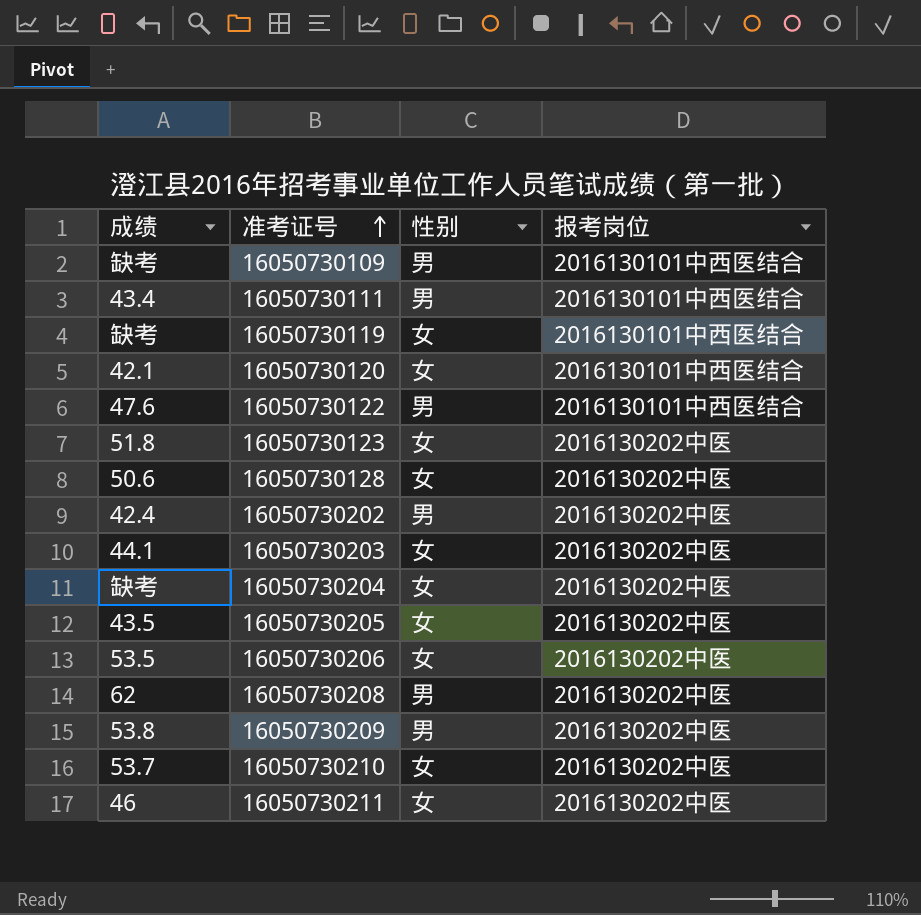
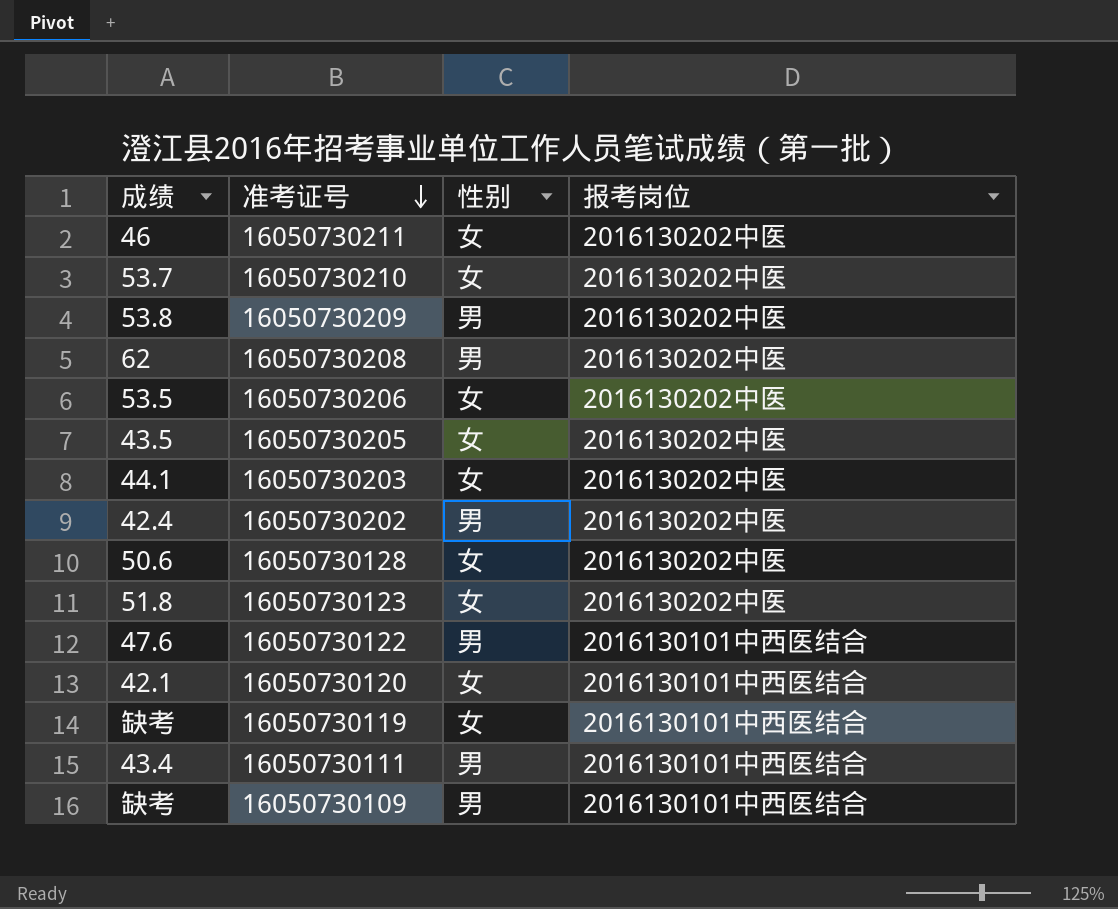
row order: 准考证号 ascending -> 准考证号 descending
row 16050730204: 缺考 | 女 | 2016130202中医 -> none

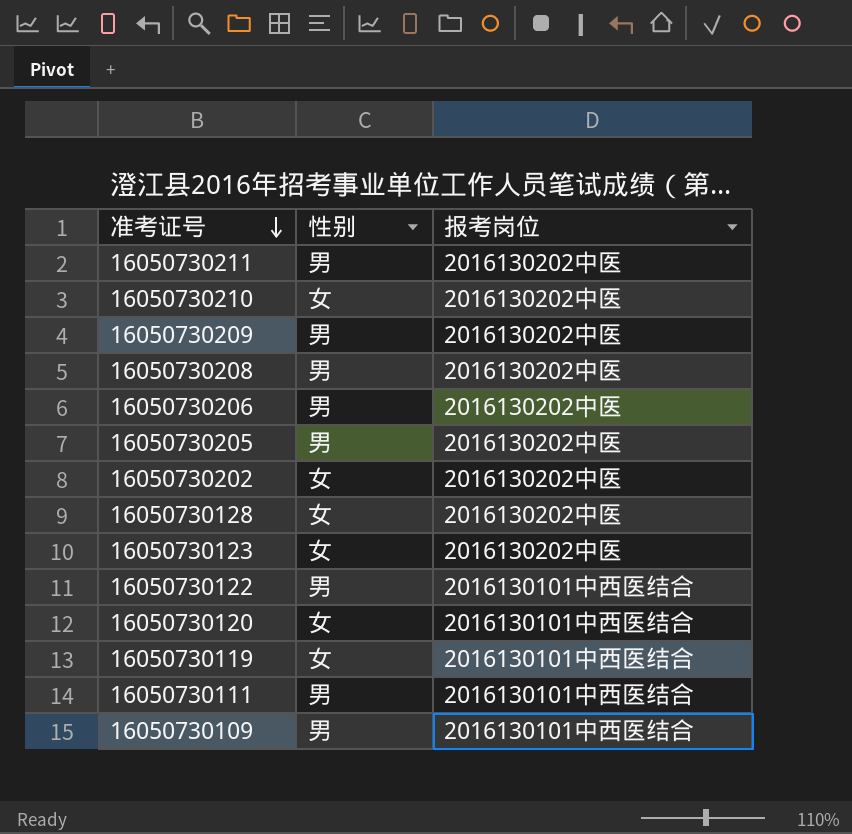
column 成绩 | position: 1 -> none
row 16050730203: 44.1 | 女 | 2016130202中医 -> none
16050730211 | 性别: 女 -> 男
16050730206 | 性别: 女 -> 男
16050730205 | 性别: 女 -> 男
16050730202 | 性别: 男 -> 女

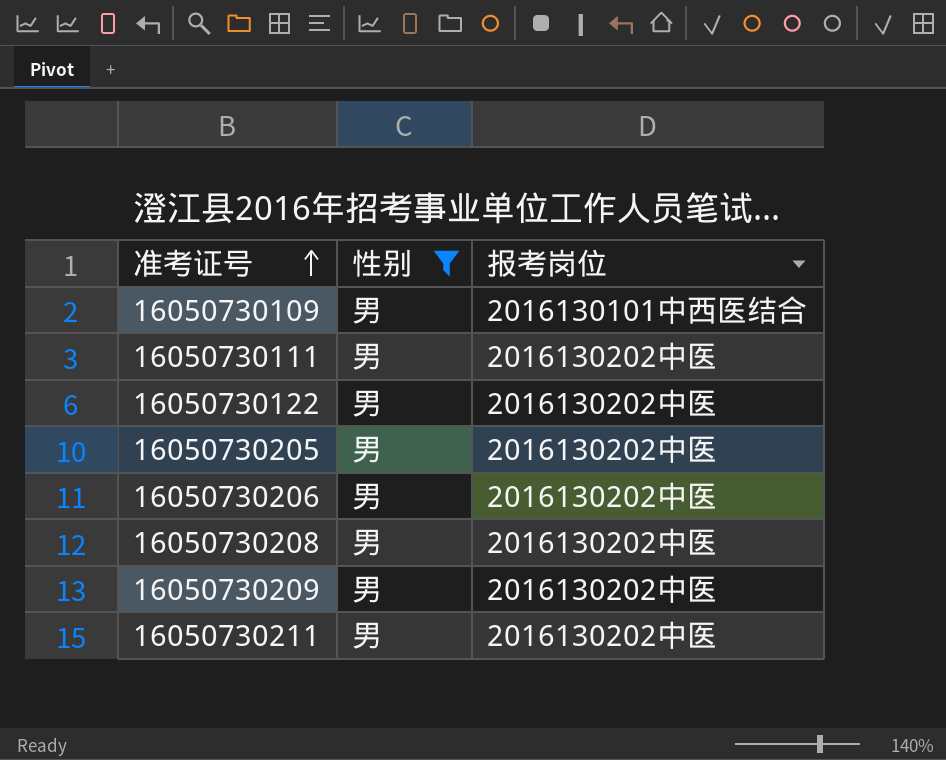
filter: none -> 性别 = 男
row order: 准考证号 descending -> 准考证号 ascending
16050730111 | 报考岗位: 2016130101中西医结合 -> 2016130202中医
16050730122 | 报考岗位: 2016130101中西医结合 -> 2016130202中医

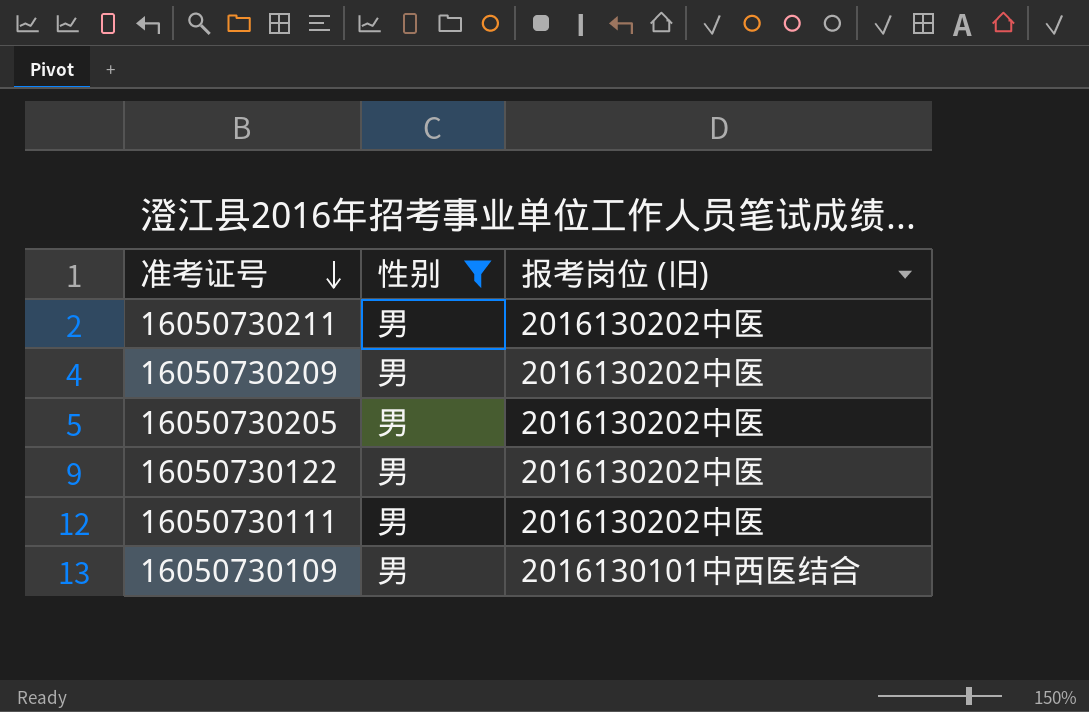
row order: 准考证号 ascending -> 准考证号 descending
column name: 报考岗位 -> 报考岗位 (旧)
row 16050730206: 男 | 2016130202中医 -> none
row 16050730208: 男 | 2016130202中医 -> none

